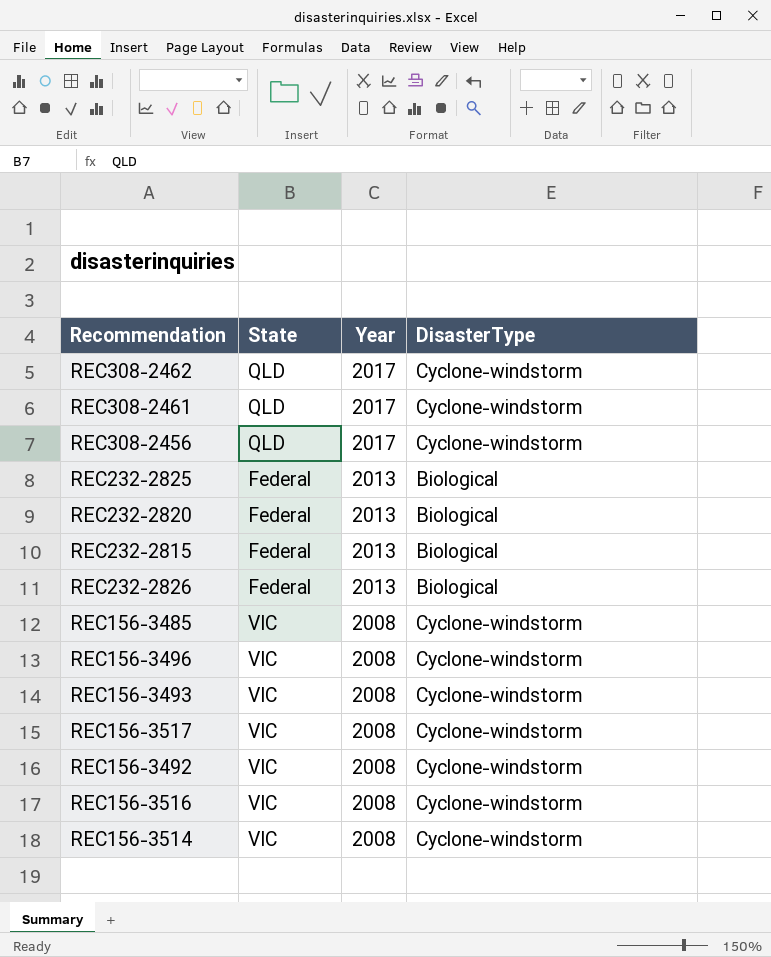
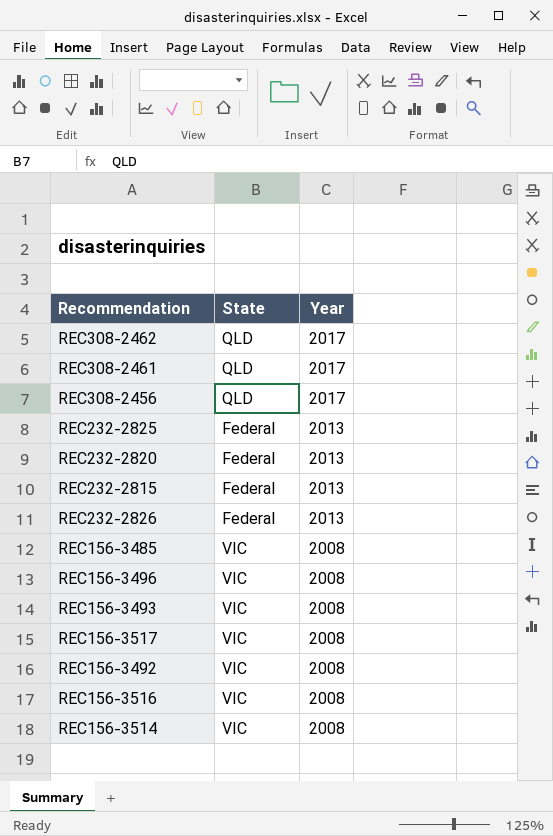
column DisasterType | position: 4 -> none

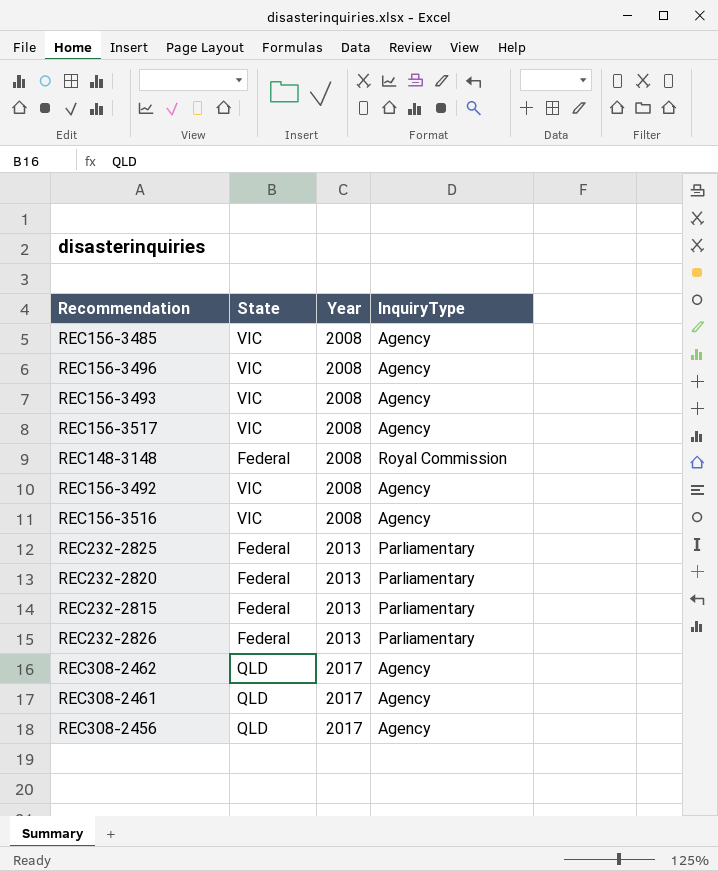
row order: Year descending -> Year ascending
column InquiryType | position: none -> 4
row REC156-3514: VIC | 2008 -> none
row REC148-3148: none -> Federal | 2008 | Royal Commission

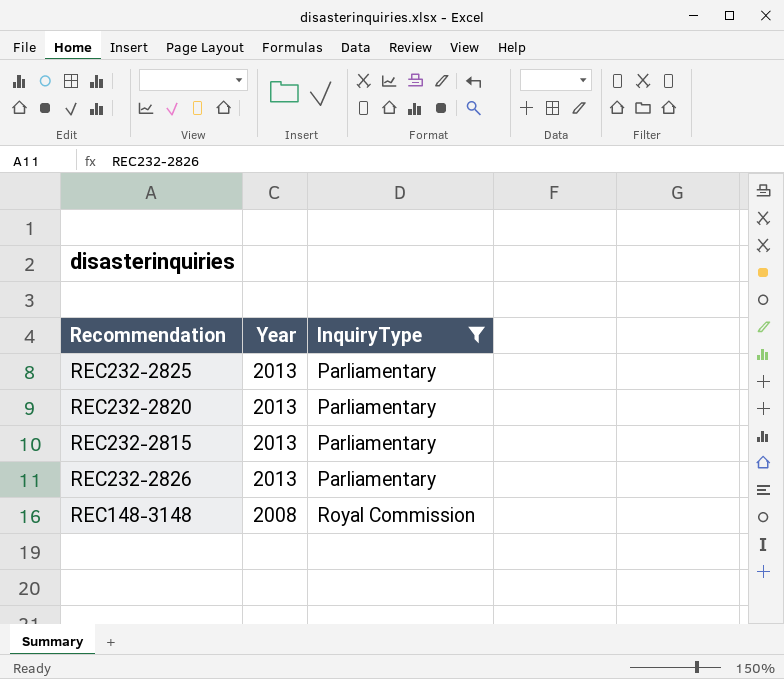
filter: none -> InquiryType != Agency
row order: Year ascending -> Year descending
column State | position: 2 -> none

